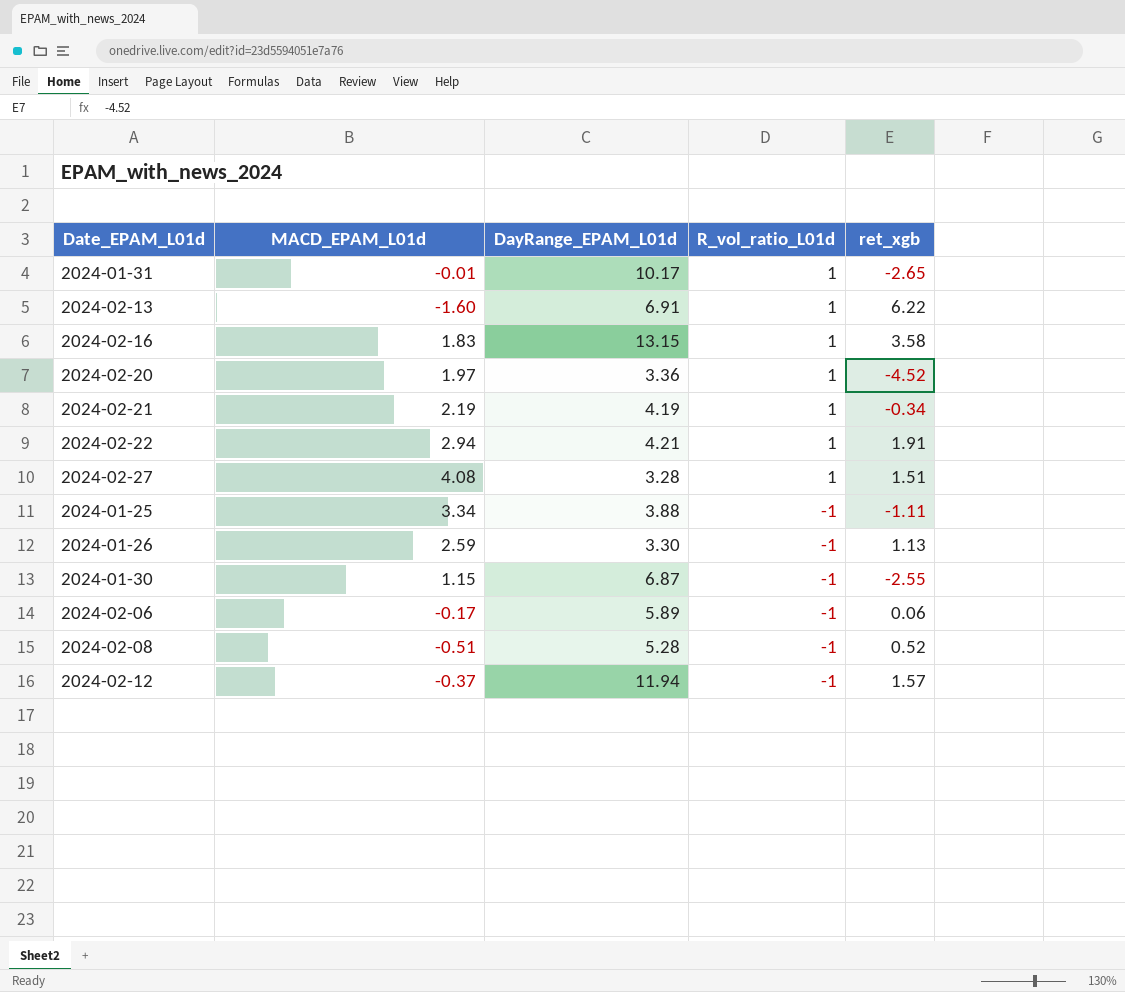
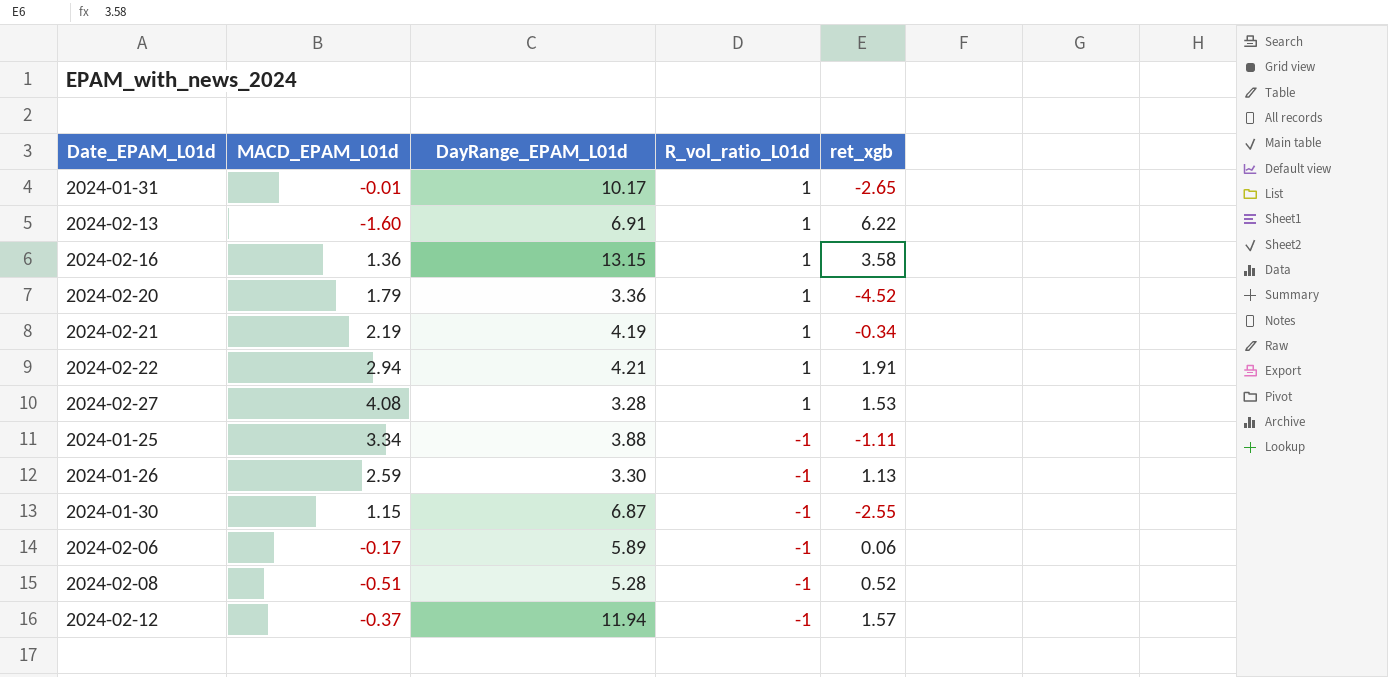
2024-02-16 | MACD_EPAM_L01d: 1.83 -> 1.36
2024-02-20 | MACD_EPAM_L01d: 1.97 -> 1.79
2024-02-27 | ret_xgb: 1.51 -> 1.53

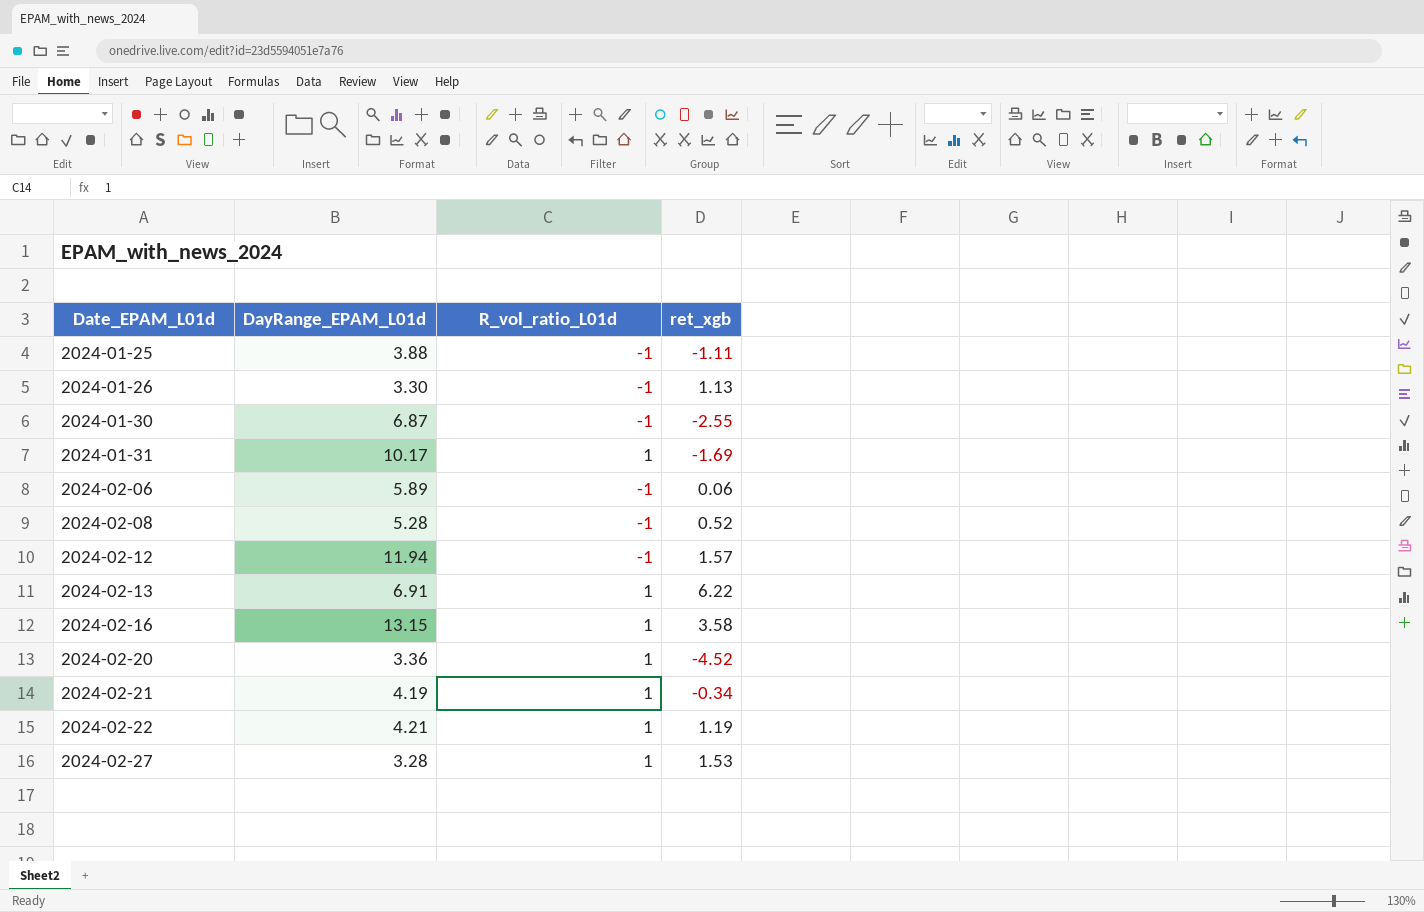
row order: R_vol_ratio_L01d descending -> Date_EPAM_L01d ascending
column MACD_EPAM_L01d | position: 2 -> none
2024-01-31 | ret_xgb: -2.65 -> -1.69
2024-02-22 | ret_xgb: 1.91 -> 1.19

